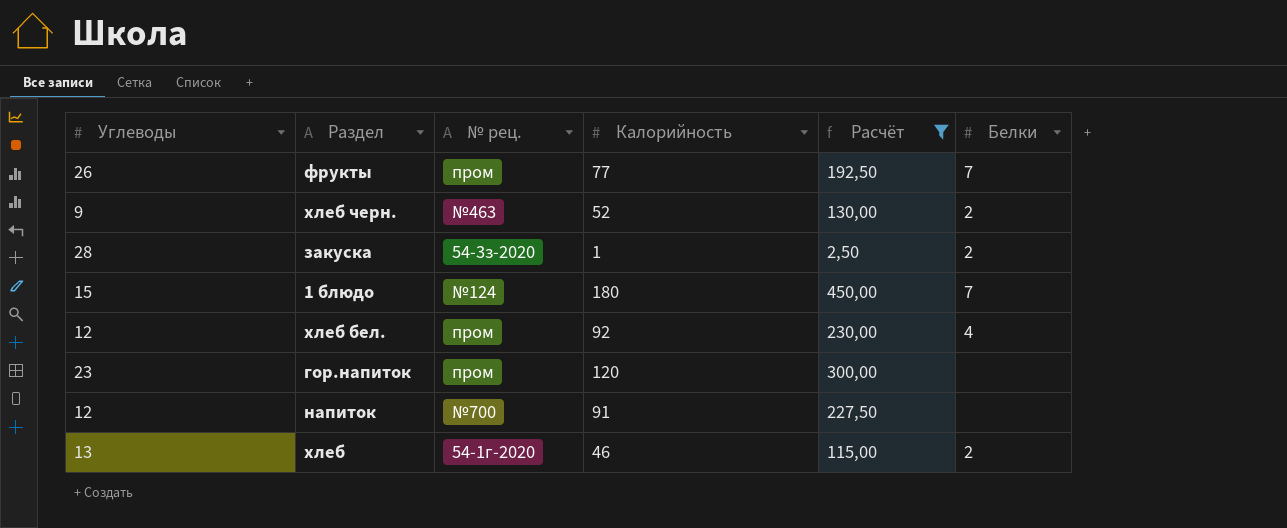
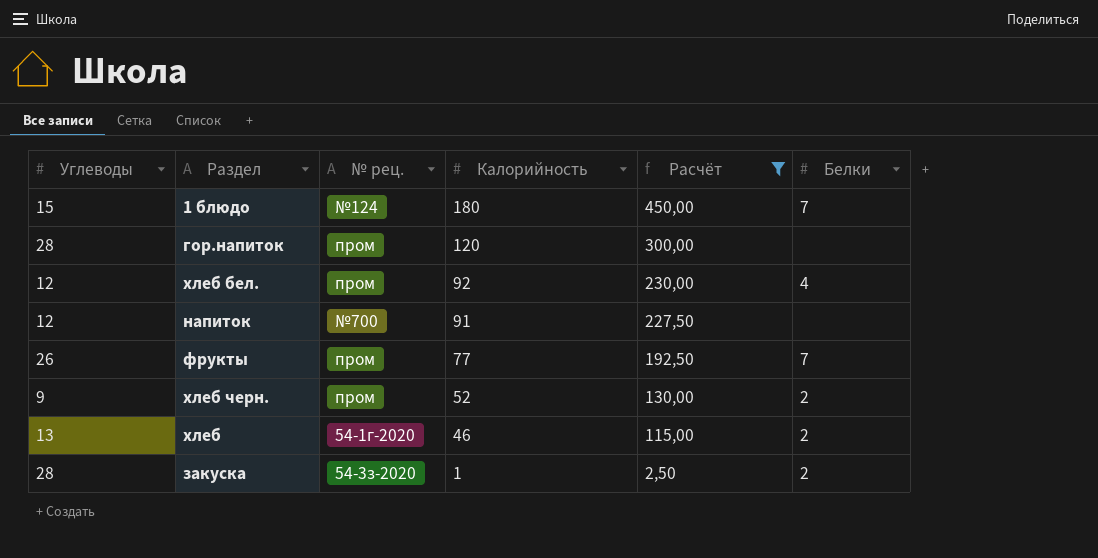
row order: none -> Калорийность descending
гор.напиток | Углеводы: 23 -> 28
хлеб черн. | № рец.: №463 -> пром

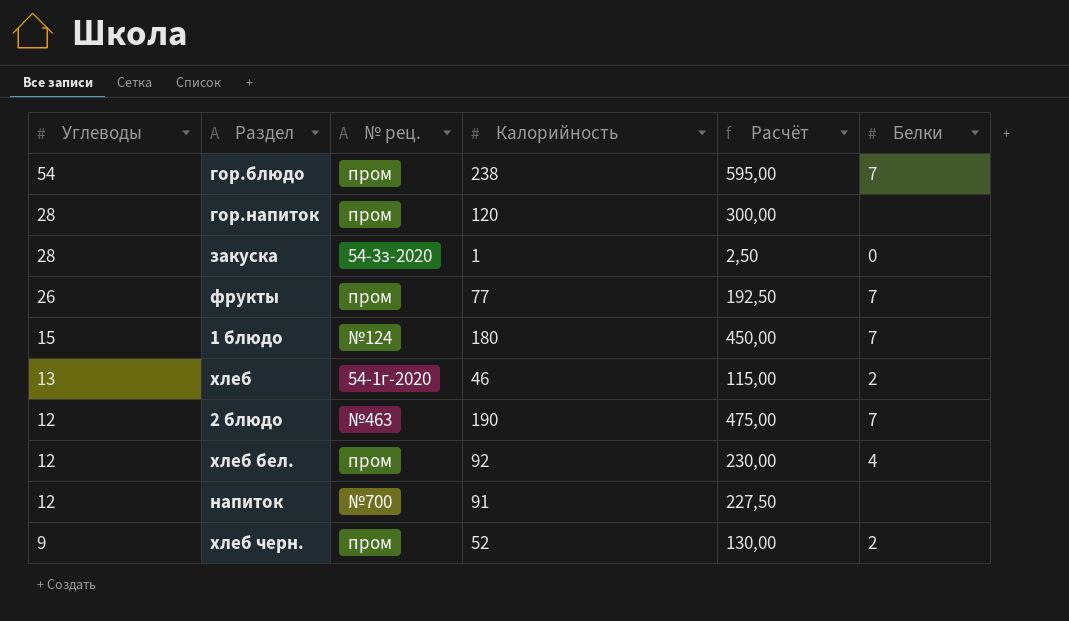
filter: Расчёт <= 450,00 -> none
row order: Калорийность descending -> Углеводы descending
закуска | Белки: 2 -> 0

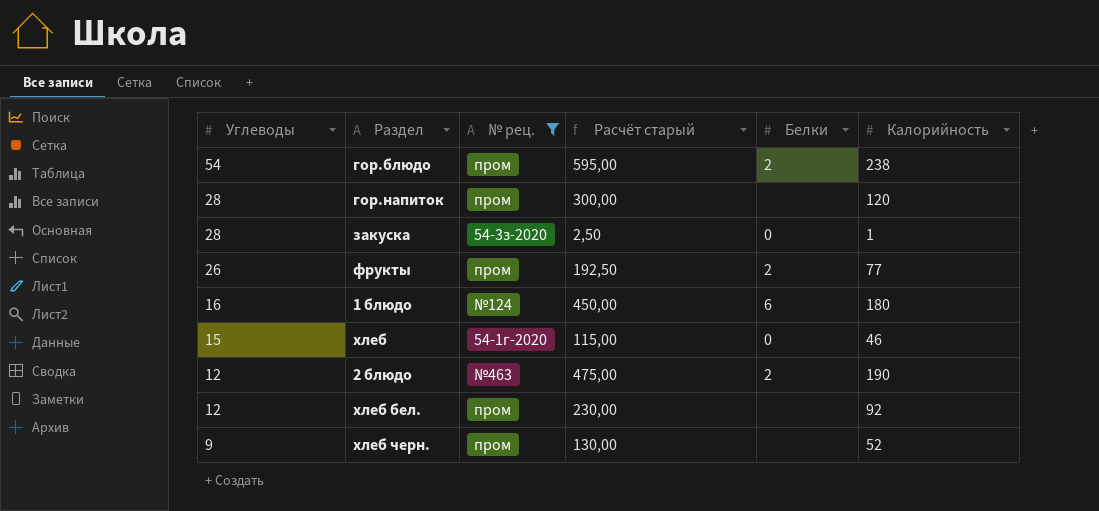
filter: none -> № рец. != №700
column name: Расчёт -> Расчёт старый
column Калорийность | position: 4 -> 6
гор.блюдо | Белки: 7 -> 2
фрукты | Белки: 7 -> 2
1 блюдо | Углеводы: 15 -> 16
1 блюдо | Белки: 7 -> 6
хлеб | Углеводы: 13 -> 15
хлеб | Белки: 2 -> 0
2 блюдо | Белки: 7 -> 2
хлеб бел. | Белки: 4 -> none
хлеб черн. | Белки: 2 -> none

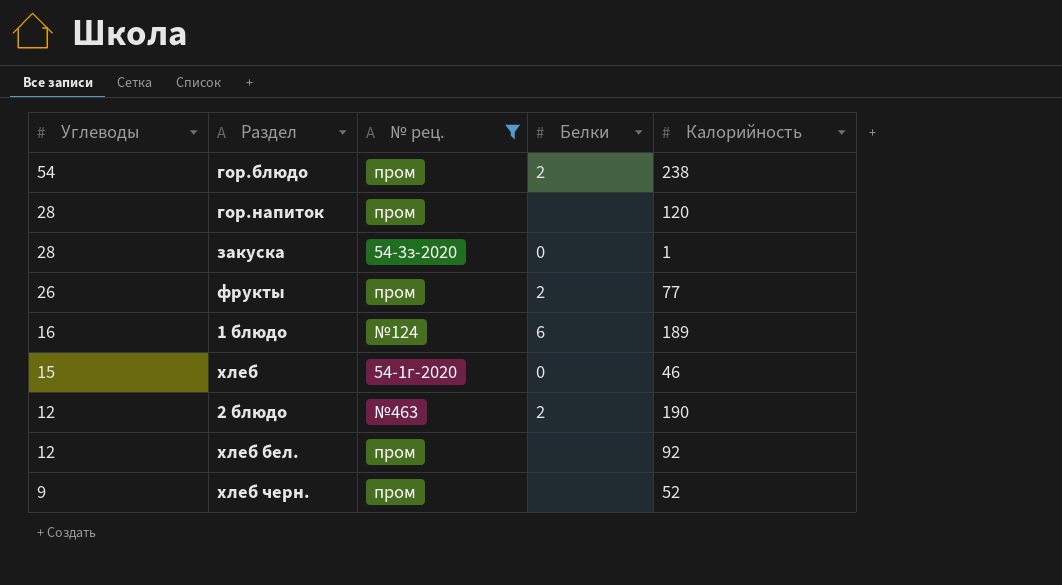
column Расчёт старый | formula: [Калорийность] * 2,5 -> none
1 блюдо | Калорийность: 180 -> 189

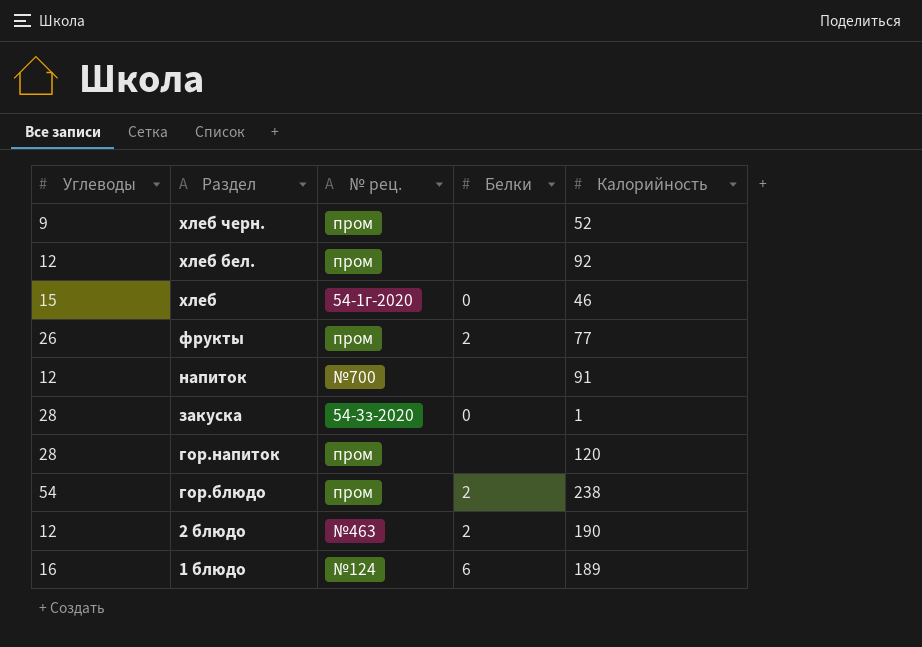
filter: № рец. != №700 -> none
row order: Углеводы descending -> Раздел descending

